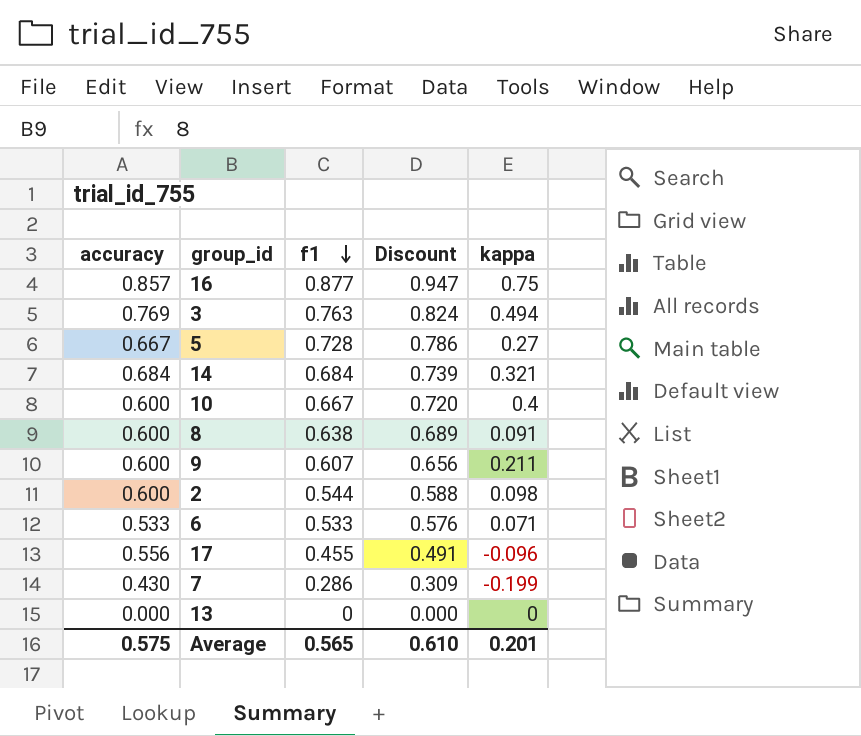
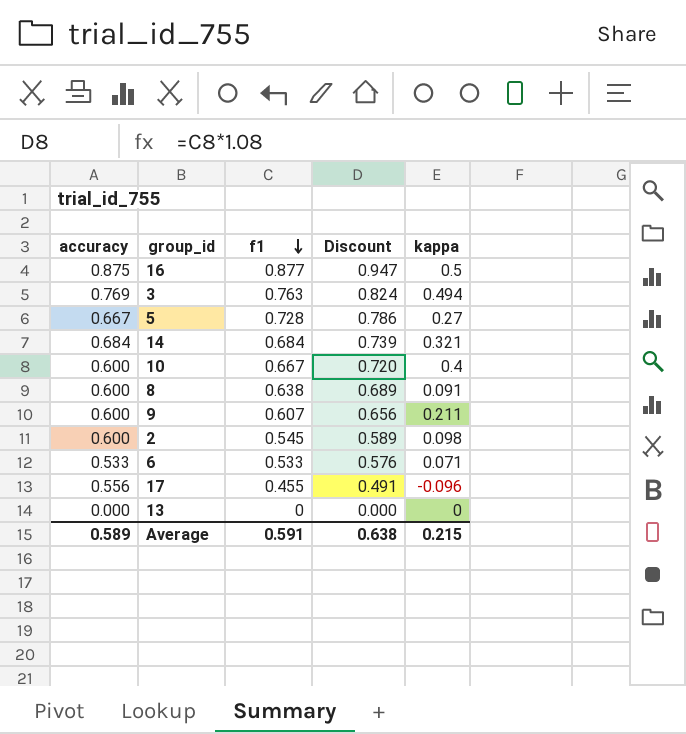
row 7: 0.430 | 0.286 | 0.309 | -0.199 -> none
16 | accuracy: 0.857 -> 0.875
16 | kappa: 0.75 -> 0.5
2 | f1: 0.544 -> 0.545
2 | Discount: 0.588 -> 0.589
Average | accuracy: 0.575 -> 0.589
Average | f1: 0.565 -> 0.591
Average | Discount: 0.610 -> 0.638
Average | kappa: 0.201 -> 0.215

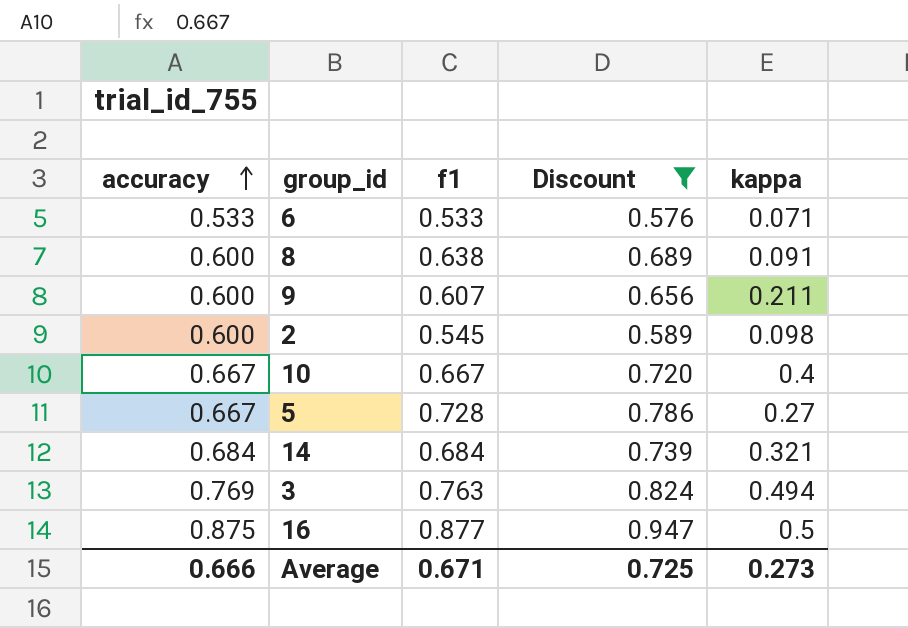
filter: none -> Discount >= 0.576
row order: f1 descending -> accuracy ascending
10 | accuracy: 0.600 -> 0.667
Average | accuracy: 0.589 -> 0.666
Average | f1: 0.591 -> 0.671
Average | Discount: 0.638 -> 0.725
Average | kappa: 0.215 -> 0.273

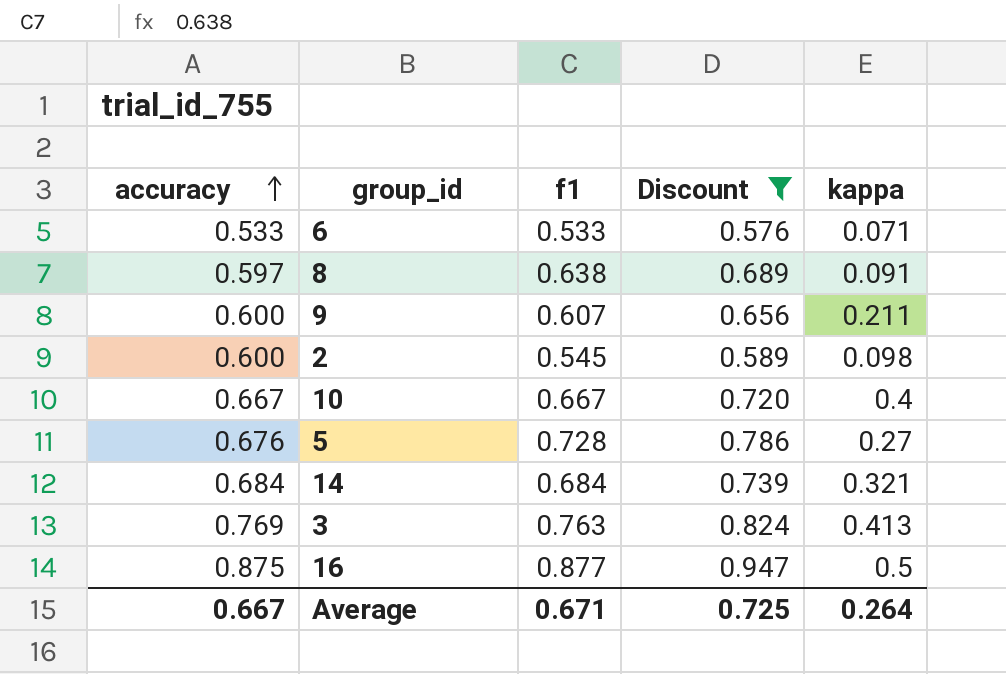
8 | accuracy: 0.600 -> 0.597
5 | accuracy: 0.667 -> 0.676
3 | kappa: 0.494 -> 0.413
Average | accuracy: 0.666 -> 0.667
Average | kappa: 0.273 -> 0.264

